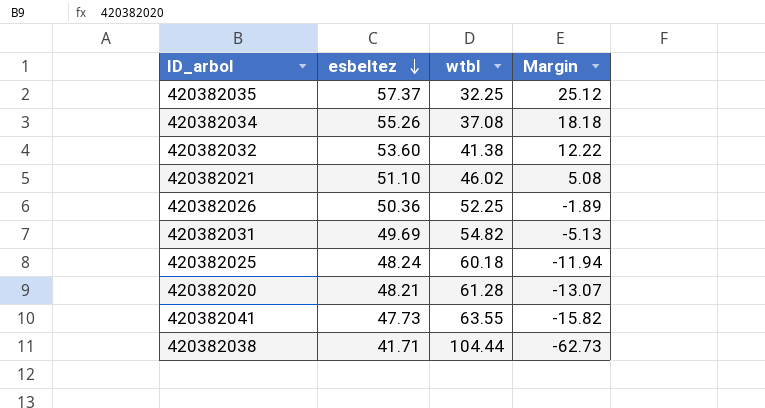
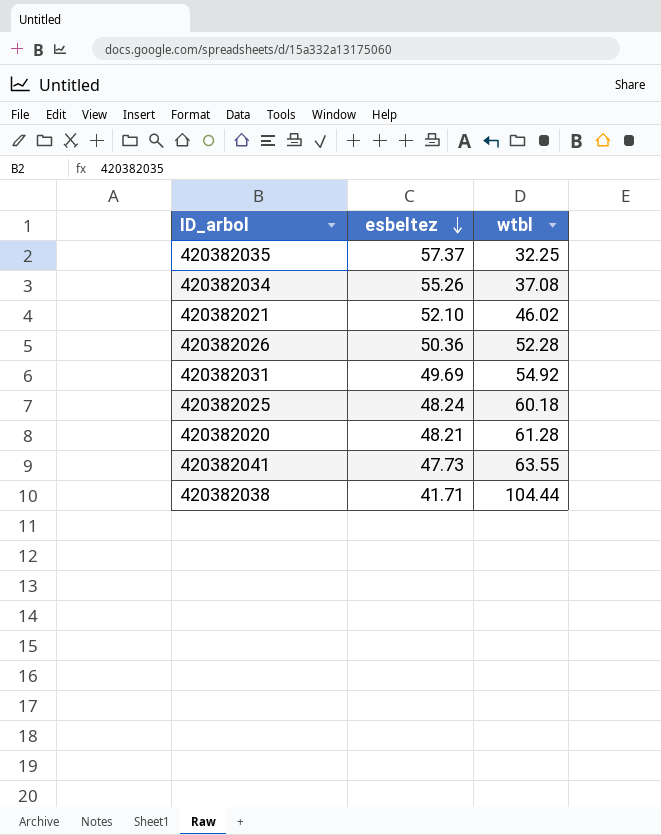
column Margin | formula: [esbeltez] - [wtbl] -> none
row 420382032: 53.60 | 41.38 | 12.22 -> none
420382021 | esbeltez: 51.10 -> 52.10
420382026 | wtbl: 52.25 -> 52.28
420382031 | wtbl: 54.82 -> 54.92

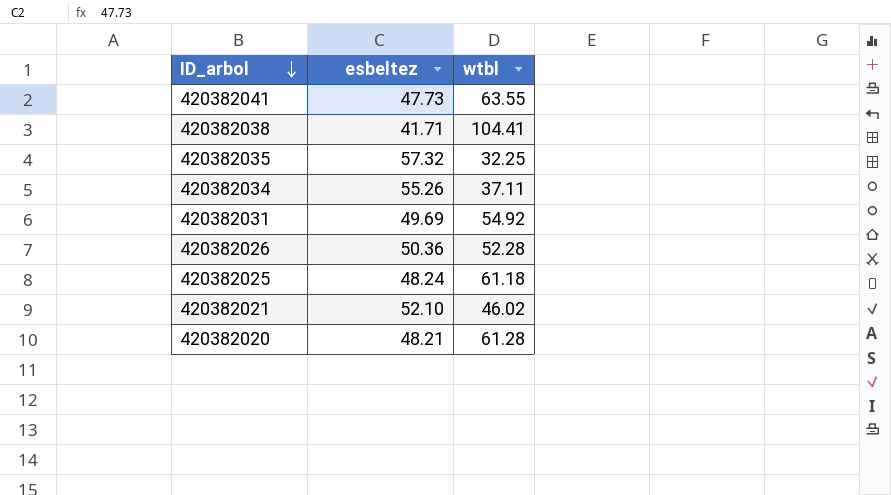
row order: esbeltez descending -> ID_arbol descending
420382038 | wtbl: 104.44 -> 104.41
420382035 | esbeltez: 57.37 -> 57.32
420382034 | wtbl: 37.08 -> 37.11
420382025 | wtbl: 60.18 -> 61.18

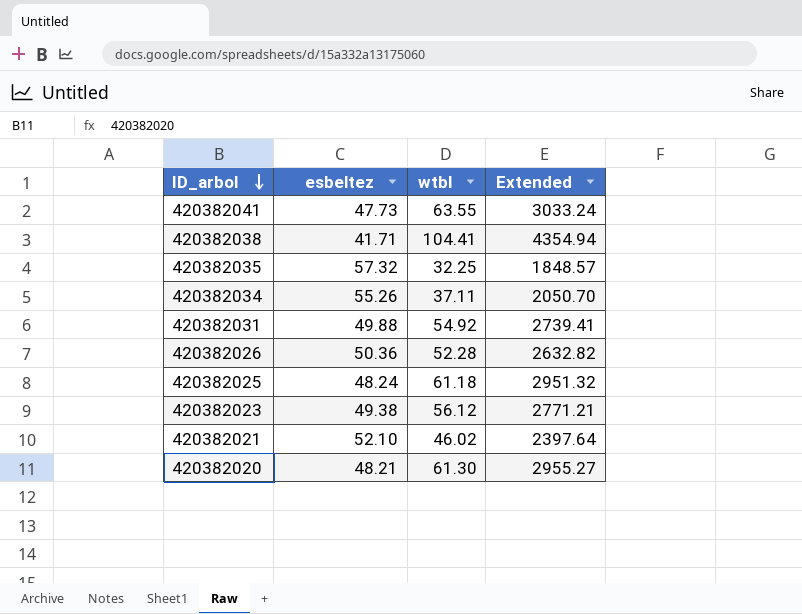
column Extended | formula: none -> [esbeltez] * [wtbl]
420382031 | esbeltez: 49.69 -> 49.88
row 420382023: none -> 49.38 | 56.12 | 2771.21
420382020 | wtbl: 61.28 -> 61.30

